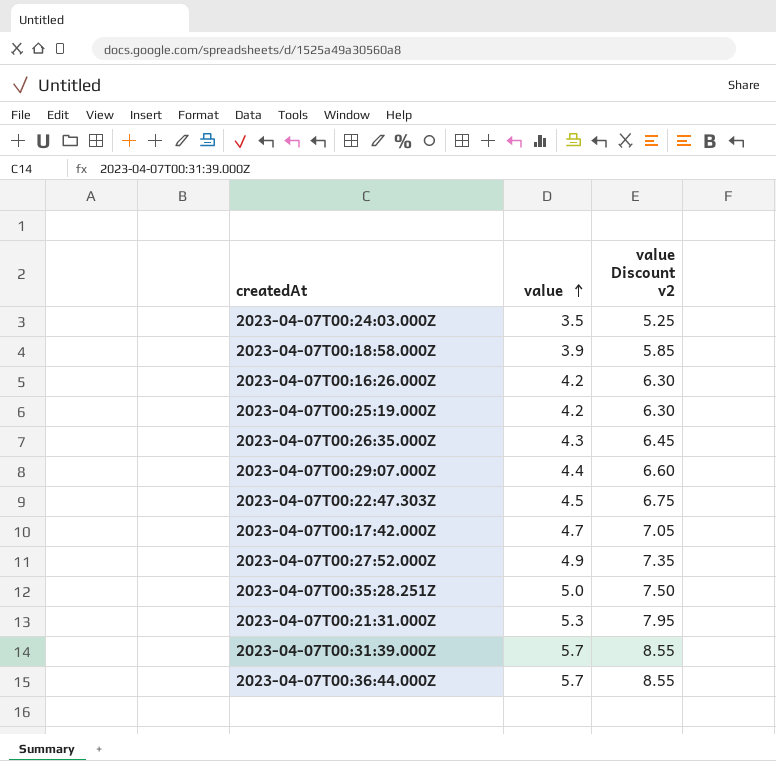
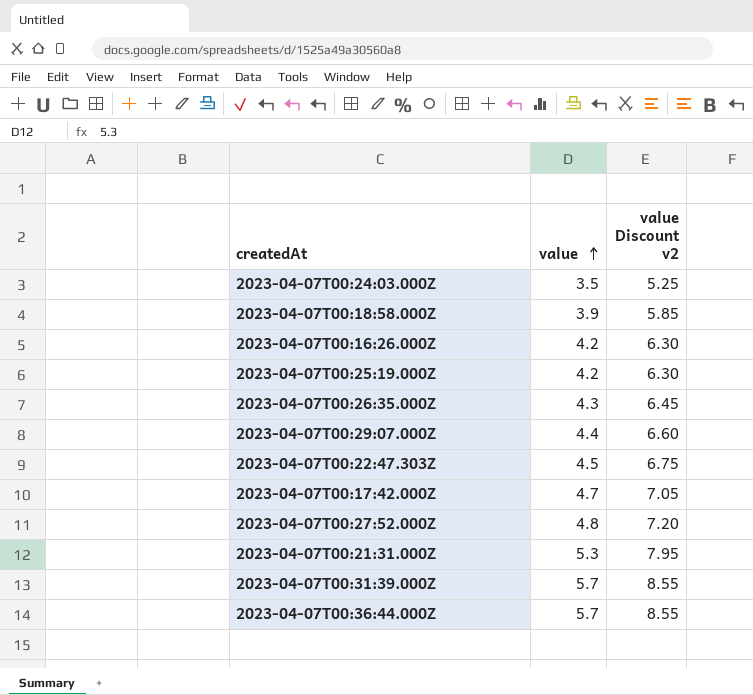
row 2023-04-07T00:35:28.251Z: 5.0 | 7.50 -> none
2023-04-07T00:27:52.000Z | value: 4.9 -> 4.8
2023-04-07T00:27:52.000Z | value Discount v2: 7.35 -> 7.20

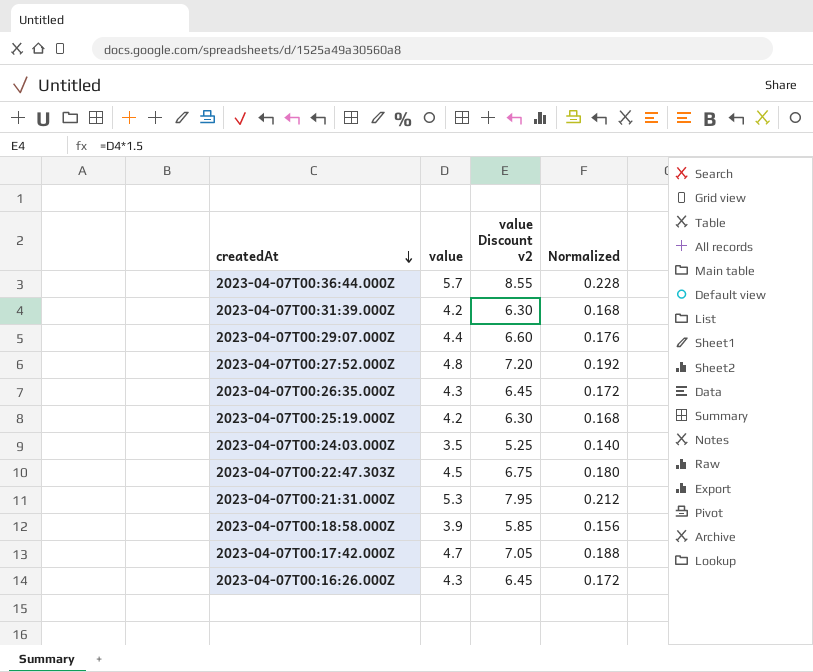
row order: value ascending -> createdAt descending
column Normalized | formula: none -> [value] * 0.04
2023-04-07T00:31:39.000Z | value: 5.7 -> 4.2
2023-04-07T00:31:39.000Z | value Discount v2: 8.55 -> 6.30
2023-04-07T00:16:26.000Z | value: 4.2 -> 4.3
2023-04-07T00:16:26.000Z | value Discount v2: 6.30 -> 6.45

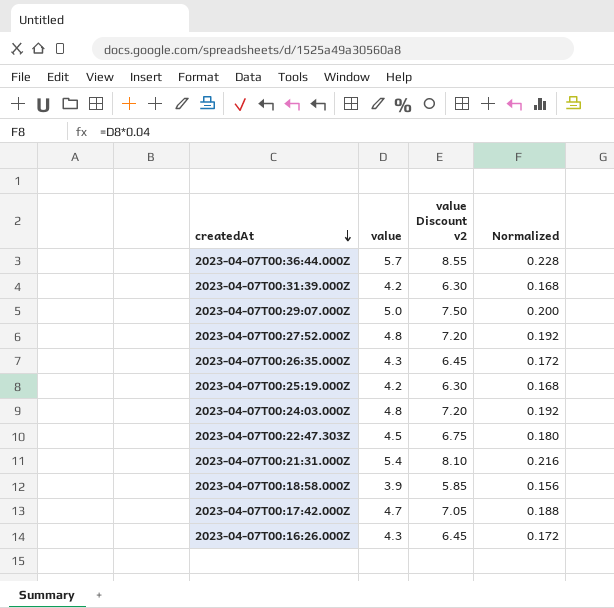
2023-04-07T00:29:07.000Z | value: 4.4 -> 5.0
2023-04-07T00:29:07.000Z | value Discount v2: 6.60 -> 7.50
2023-04-07T00:29:07.000Z | Normalized: 0.176 -> 0.200
2023-04-07T00:24:03.000Z | value: 3.5 -> 4.8
2023-04-07T00:24:03.000Z | value Discount v2: 5.25 -> 7.20
2023-04-07T00:24:03.000Z | Normalized: 0.140 -> 0.192
2023-04-07T00:21:31.000Z | value: 5.3 -> 5.4
2023-04-07T00:21:31.000Z | value Discount v2: 7.95 -> 8.10
2023-04-07T00:21:31.000Z | Normalized: 0.212 -> 0.216

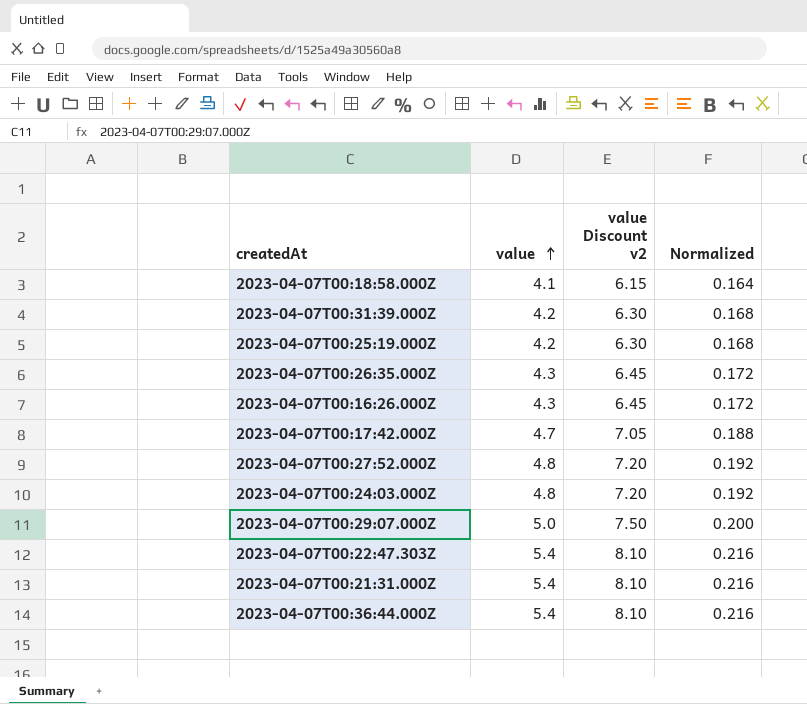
row order: createdAt descending -> value ascending
2023-04-07T00:18:58.000Z | value: 3.9 -> 4.1
2023-04-07T00:18:58.000Z | value Discount v2: 5.85 -> 6.15
2023-04-07T00:18:58.000Z | Normalized: 0.156 -> 0.164
2023-04-07T00:22:47.303Z | value: 4.5 -> 5.4
2023-04-07T00:22:47.303Z | value Discount v2: 6.75 -> 8.10
2023-04-07T00:22:47.303Z | Normalized: 0.180 -> 0.216
2023-04-07T00:36:44.000Z | value: 5.7 -> 5.4
2023-04-07T00:36:44.000Z | value Discount v2: 8.55 -> 8.10
2023-04-07T00:36:44.000Z | Normalized: 0.228 -> 0.216

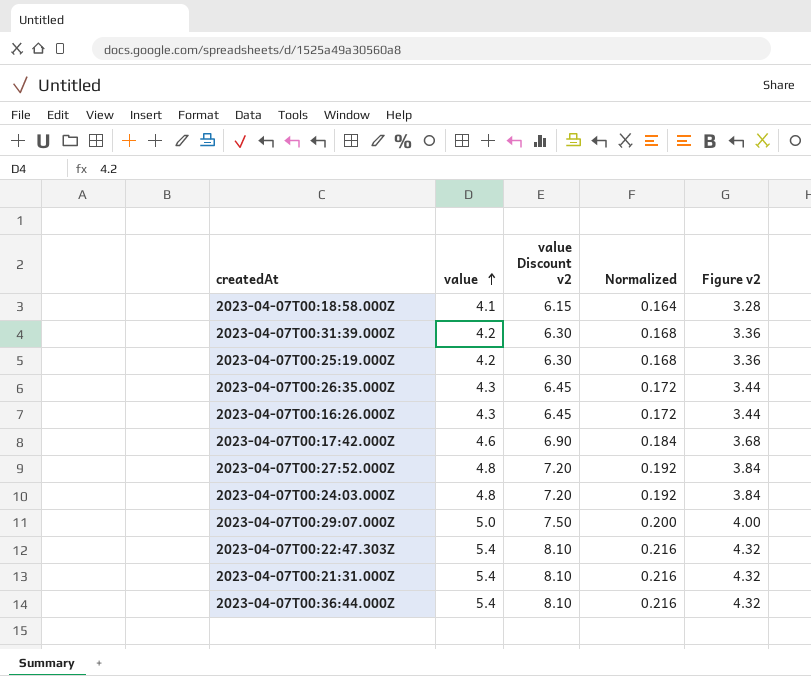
column Figure v2 | formula: none -> [value] * 0.8
2023-04-07T00:17:42.000Z | value: 4.7 -> 4.6
2023-04-07T00:17:42.000Z | value Discount v2: 7.05 -> 6.90
2023-04-07T00:17:42.000Z | Normalized: 0.188 -> 0.184

